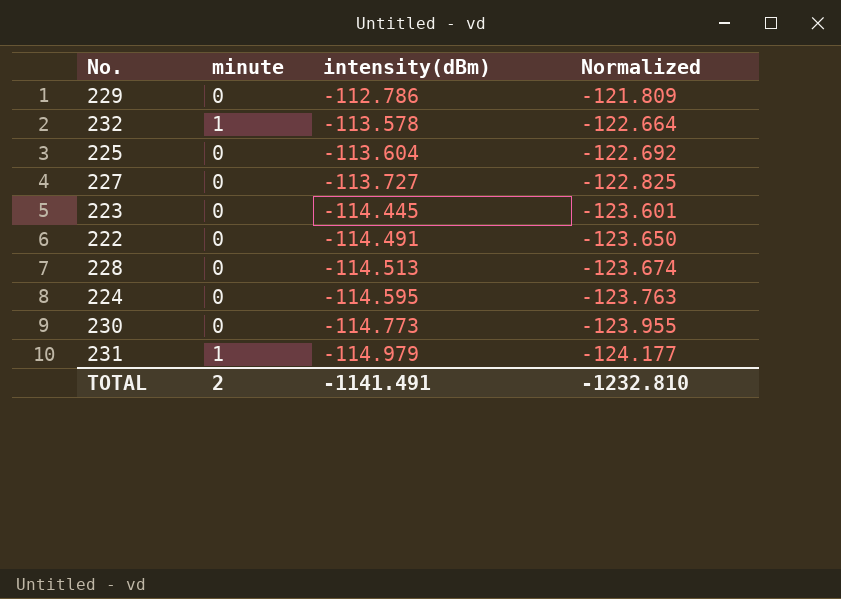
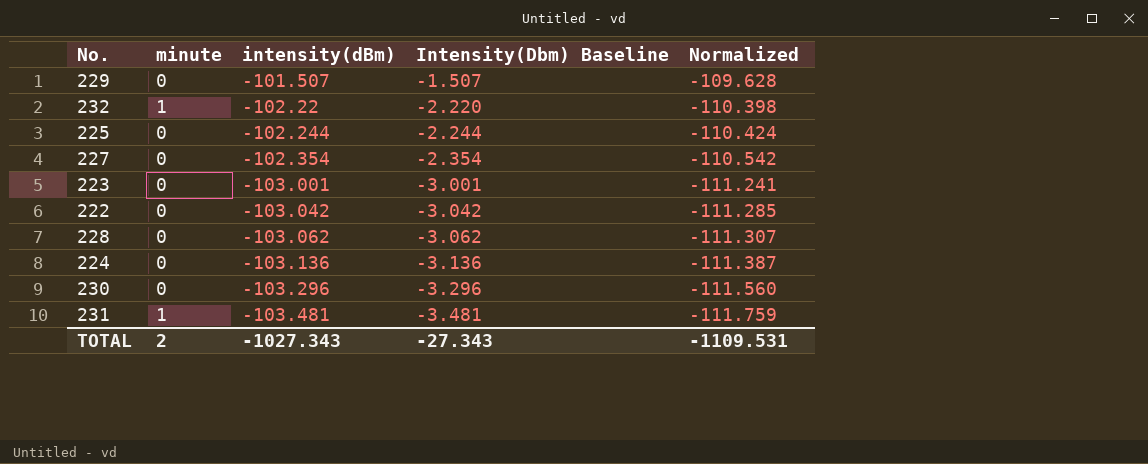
column Intensity(Dbm) Baseline | formula: none -> [intensity(dBm)] + 100
229 | intensity(dBm): -112.786 -> -101.507
229 | Normalized: -121.809 -> -109.628
232 | intensity(dBm): -113.578 -> -102.22
232 | Normalized: -122.664 -> -110.398
225 | intensity(dBm): -113.604 -> -102.244
225 | Normalized: -122.692 -> -110.424
227 | intensity(dBm): -113.727 -> -102.354
227 | Normalized: -122.825 -> -110.542
223 | intensity(dBm): -114.445 -> -103.001
223 | Normalized: -123.601 -> -111.241
222 | intensity(dBm): -114.491 -> -103.042
222 | Normalized: -123.650 -> -111.285
228 | intensity(dBm): -114.513 -> -103.062
228 | Normalized: -123.674 -> -111.307
224 | intensity(dBm): -114.595 -> -103.136
224 | Normalized: -123.763 -> -111.387
230 | intensity(dBm): -114.773 -> -103.296
230 | Normalized: -123.955 -> -111.560
231 | intensity(dBm): -114.979 -> -103.481
231 | Normalized: -124.177 -> -111.759
TOTAL | intensity(dBm): -1141.491 -> -1027.343
TOTAL | Normalized: -1232.810 -> -1109.531

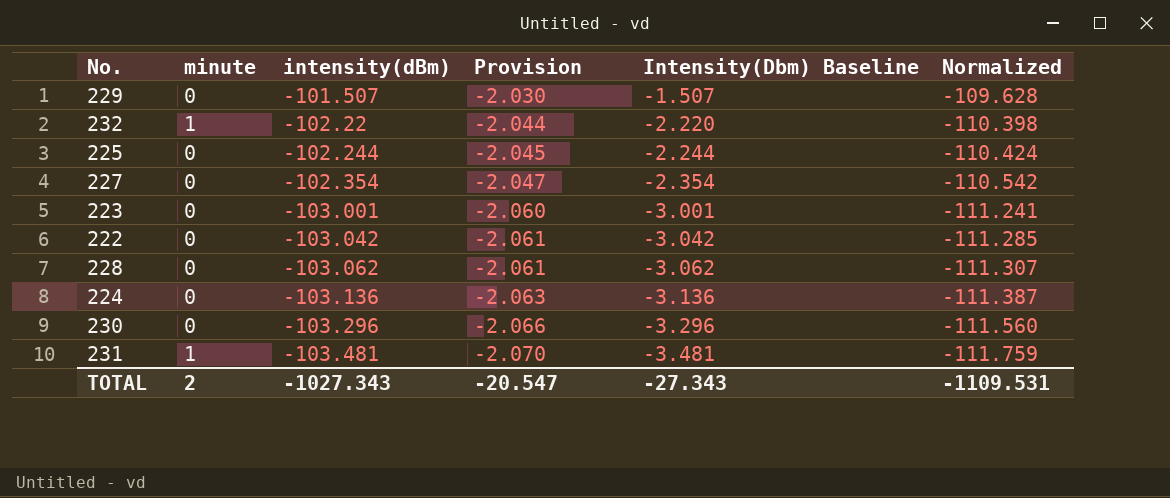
column Provision | formula: none -> [intensity(dBm)] * 0.02

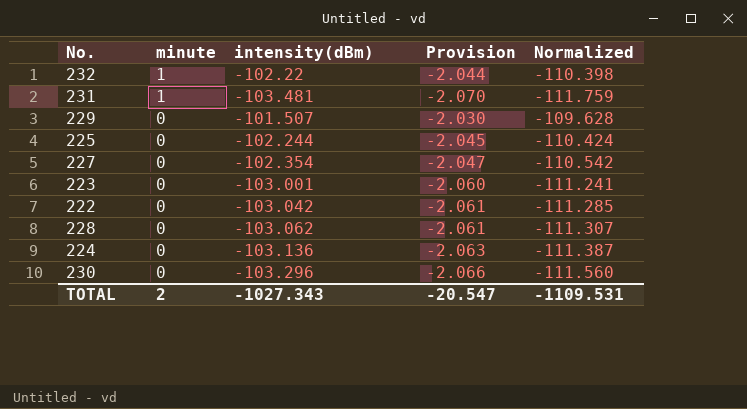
row order: intensity(dBm) descending -> minute descending
column Intensity(Dbm) Baseline | formula: [intensity(dBm)] + 100 -> none

